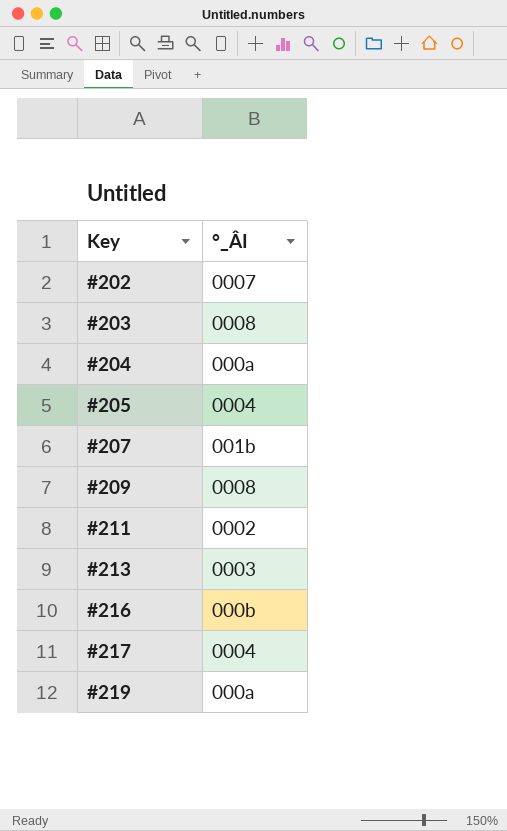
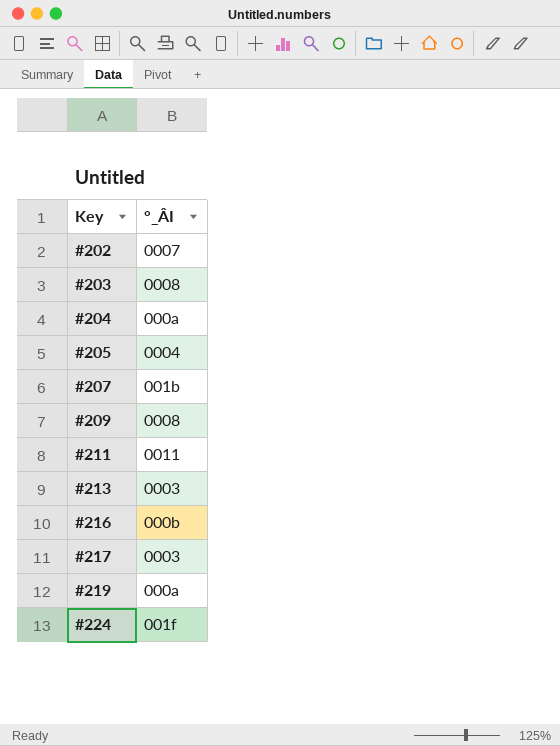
#211 | °_ÂI: 0002 -> 0011
#217 | °_ÂI: 0004 -> 0003
row #224: none -> 001f

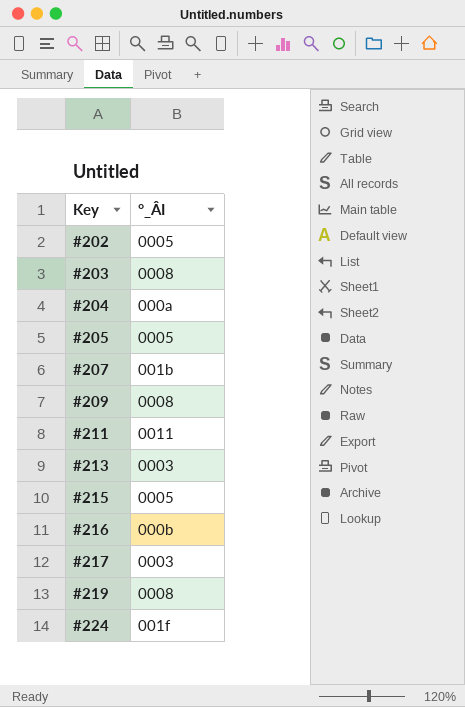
#202 | °_ÂI: 0007 -> 0005
#205 | °_ÂI: 0004 -> 0005
row #215: none -> 0005
#219 | °_ÂI: 000a -> 0008

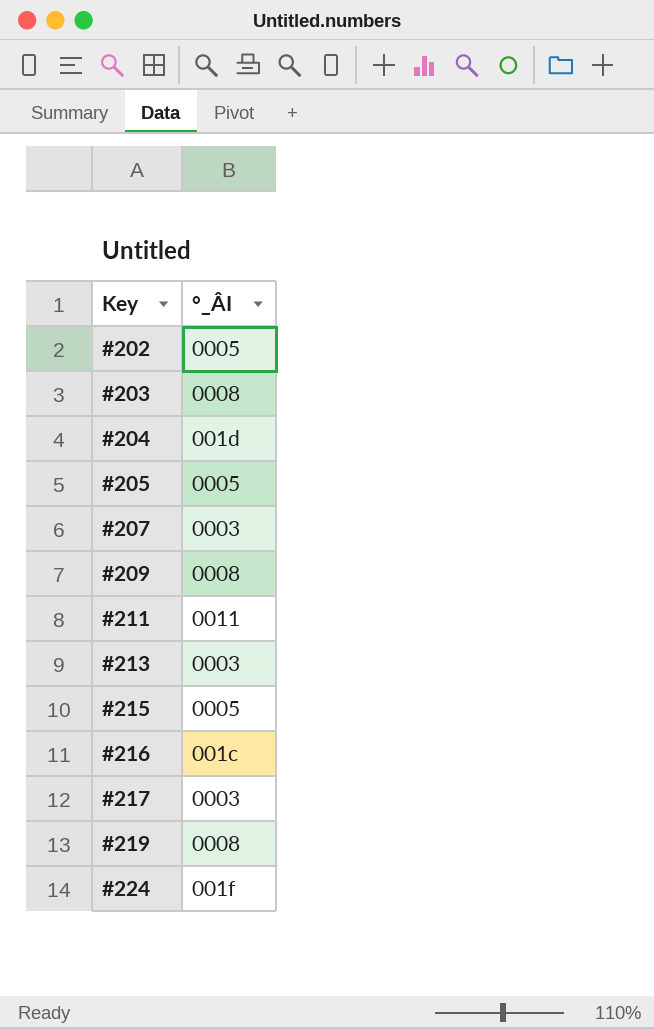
#204 | °_ÂI: 000a -> 001d
#207 | °_ÂI: 001b -> 0003
#216 | °_ÂI: 000b -> 001c

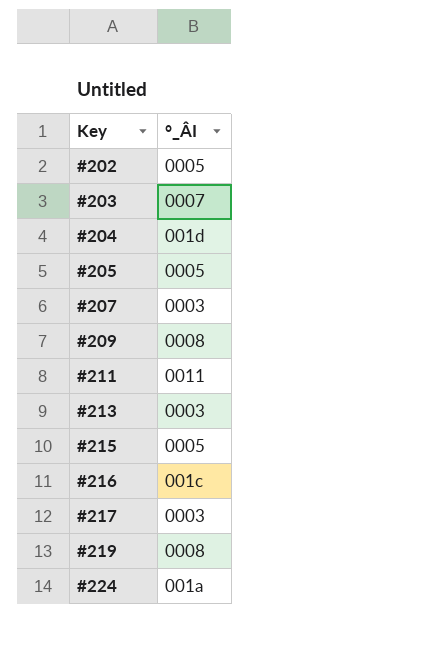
#203 | °_ÂI: 0008 -> 0007
#224 | °_ÂI: 001f -> 001a

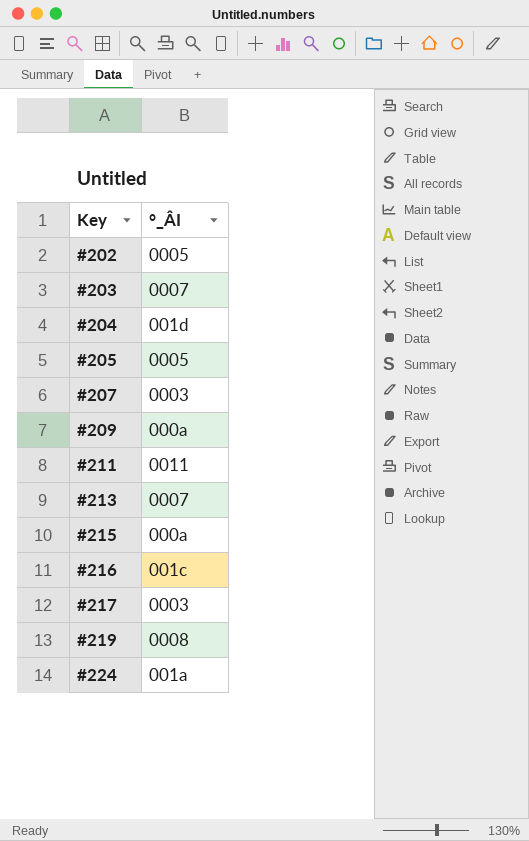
#209 | °_ÂI: 0008 -> 000a
#213 | °_ÂI: 0003 -> 0007
#215 | °_ÂI: 0005 -> 000a

